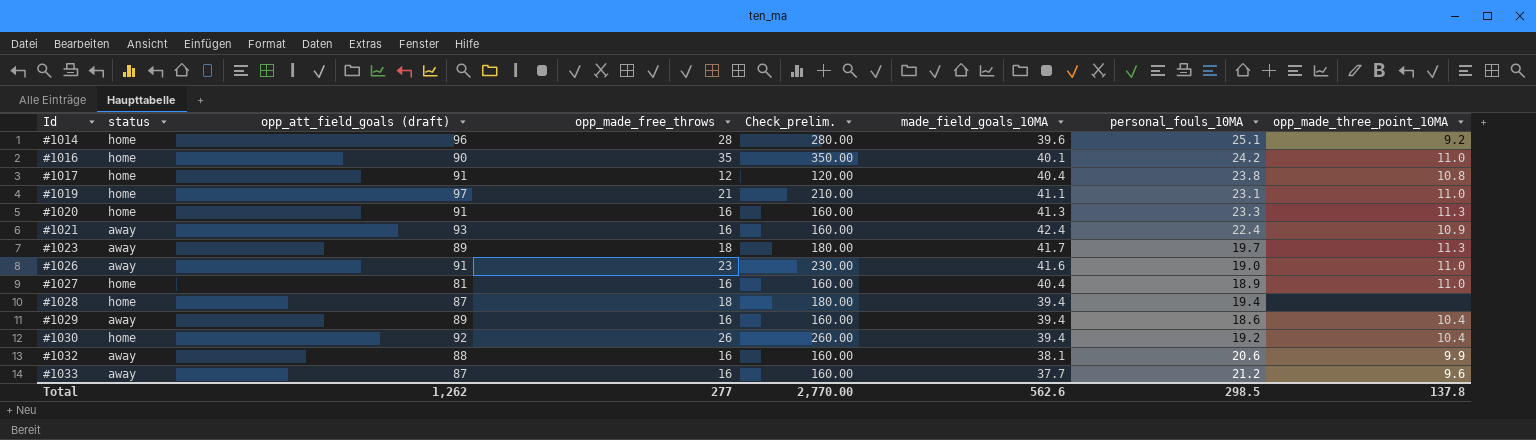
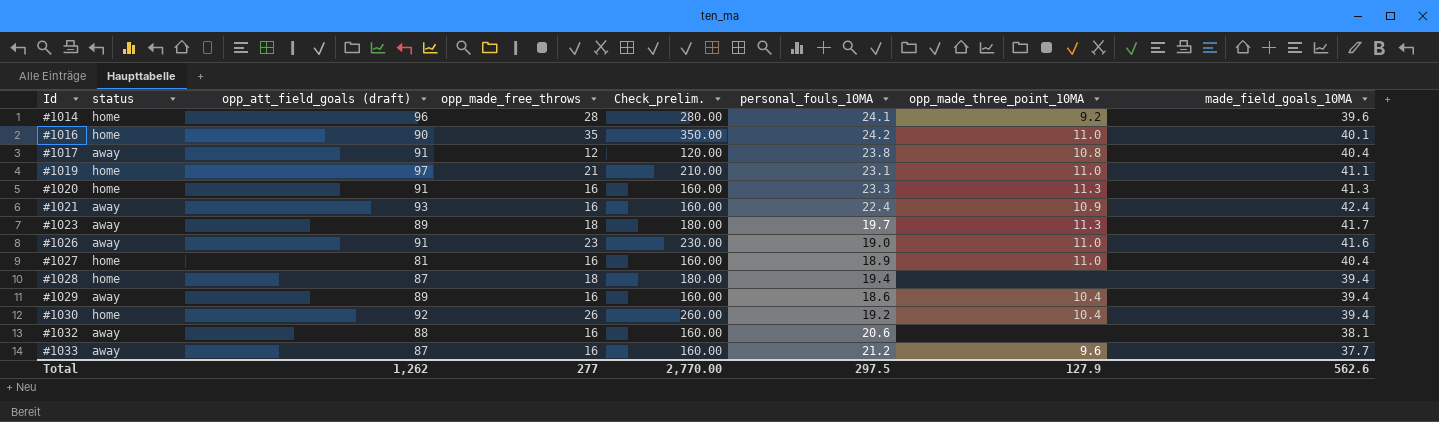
column made_field_goals_10MA | position: 6 -> 8
#1014 | personal_fouls_10MA: 25.1 -> 24.1
#1017 | status: home -> away
#1032 | opp_made_three_point_10MA: 9.9 -> none
Total | personal_fouls_10MA: 298.5 -> 297.5
Total | opp_made_three_point_10MA: 137.8 -> 127.9

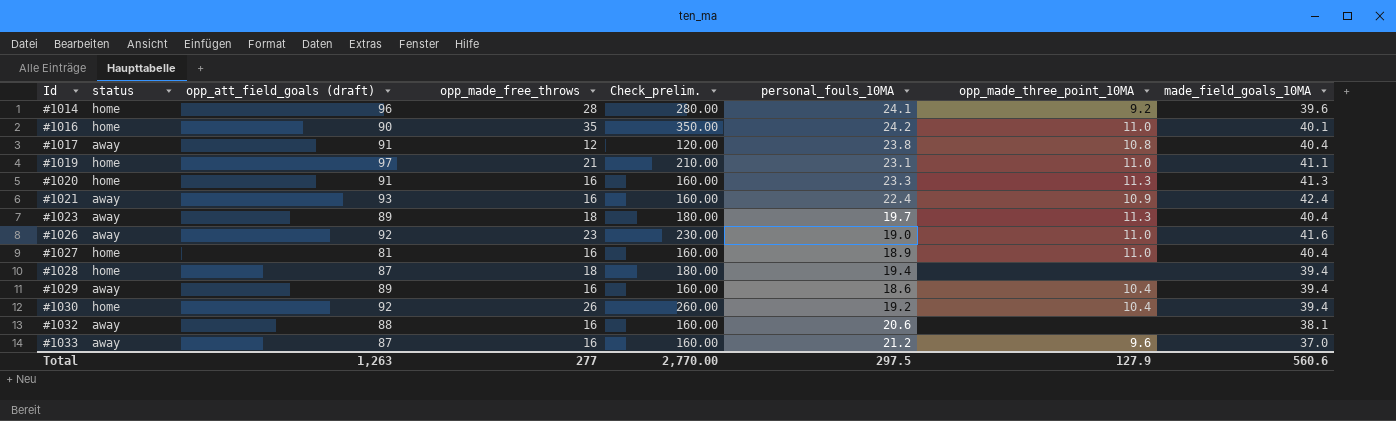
#1023 | made_field_goals_10MA: 41.7 -> 40.4
#1026 | opp_att_field_goals (draft): 91 -> 92
#1033 | made_field_goals_10MA: 37.7 -> 37.0
Total | opp_att_field_goals (draft): 1,262 -> 1,263
Total | made_field_goals_10MA: 562.6 -> 560.6

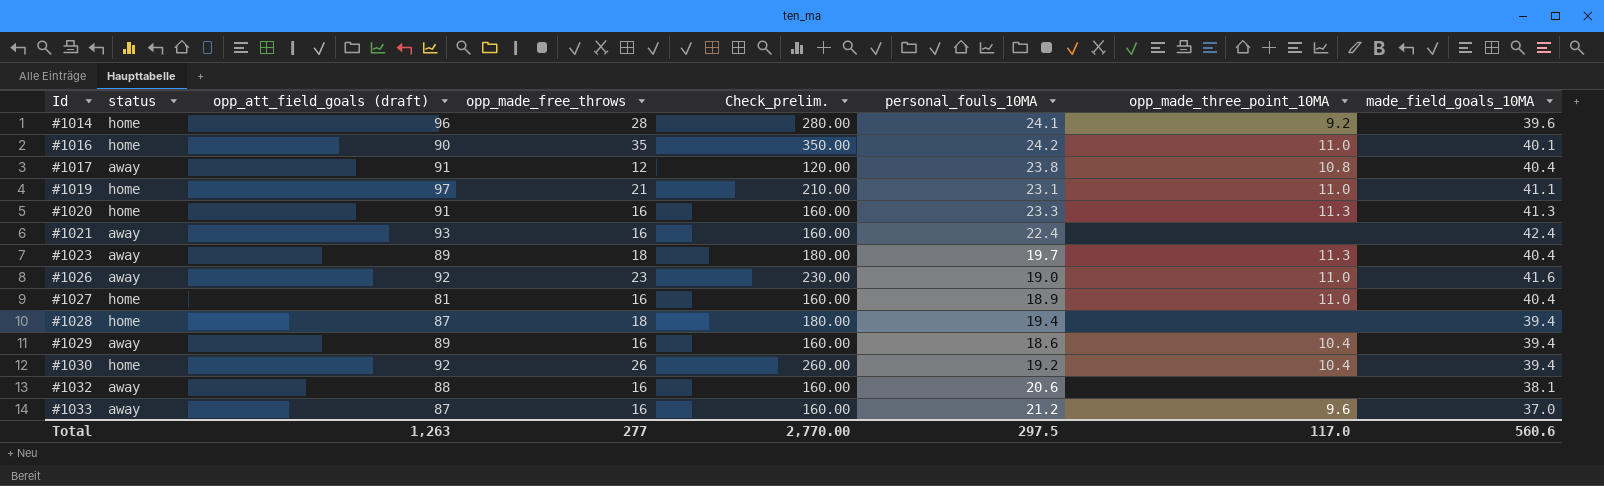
#1021 | opp_made_three_point_10MA: 10.9 -> none
Total | opp_made_three_point_10MA: 127.9 -> 117.0

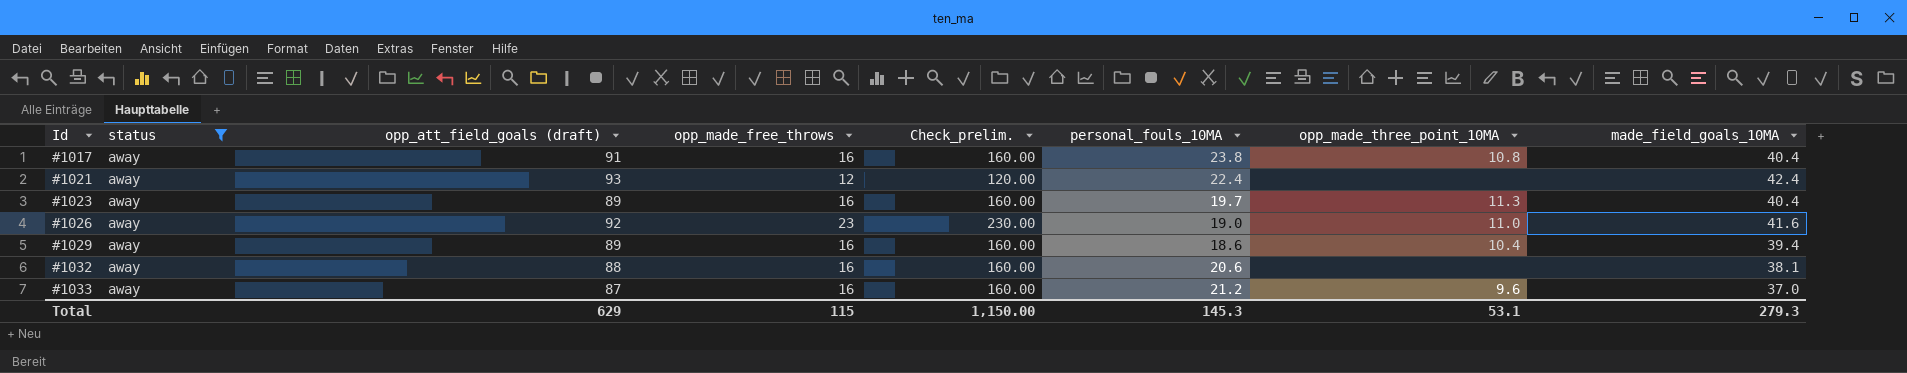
filter: none -> status = away
#1017 | opp_made_free_throws: 12 -> 16
#1017 | Check_prelim.: 120.00 -> 160.00
#1021 | opp_made_free_throws: 16 -> 12
#1021 | Check_prelim.: 160.00 -> 120.00
#1023 | opp_made_free_throws: 18 -> 16
#1023 | Check_prelim.: 180.00 -> 160.00
Total | opp_att_field_goals (draft): 1,263 -> 629
Total | opp_made_free_throws: 277 -> 115
Total | Check_prelim.: 2,770.00 -> 1,150.00
Total | personal_fouls_10MA: 297.5 -> 145.3
Total | opp_made_three_point_10MA: 117.0 -> 53.1
Total | made_field_goals_10MA: 560.6 -> 279.3

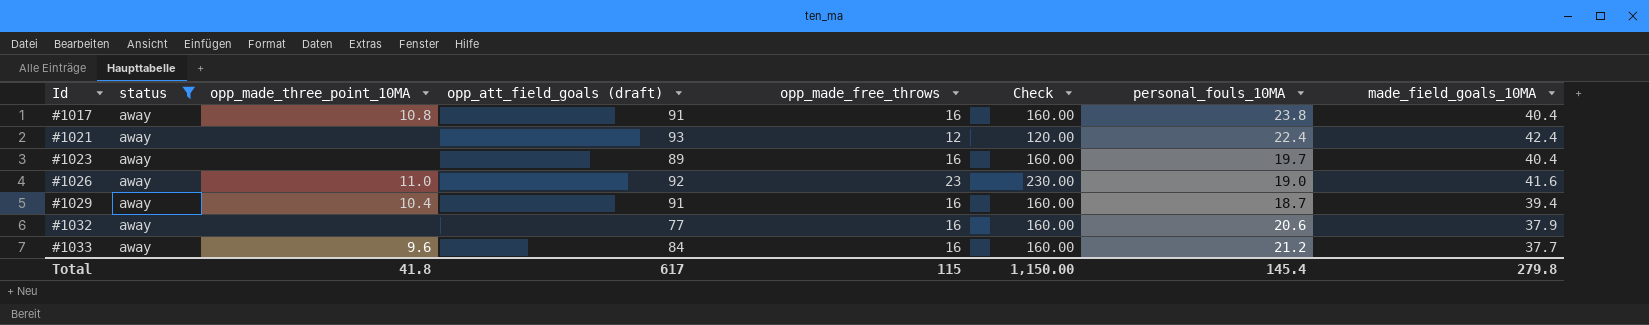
column opp_made_three_point_10MA | position: 7 -> 3
column name: Check_prelim. -> Check
#1023 | opp_made_three_point_10MA: 11.3 -> none
#1029 | opp_att_field_goals (draft): 89 -> 91
#1029 | personal_fouls_10MA: 18.6 -> 18.7
#1032 | opp_att_field_goals (draft): 88 -> 77
#1032 | made_field_goals_10MA: 38.1 -> 37.9
#1033 | opp_att_field_goals (draft): 87 -> 84
#1033 | made_field_goals_10MA: 37.0 -> 37.7
Total | opp_made_three_point_10MA: 53.1 -> 41.8
Total | opp_att_field_goals (draft): 629 -> 617
Total | personal_fouls_10MA: 145.3 -> 145.4
Total | made_field_goals_10MA: 279.3 -> 279.8

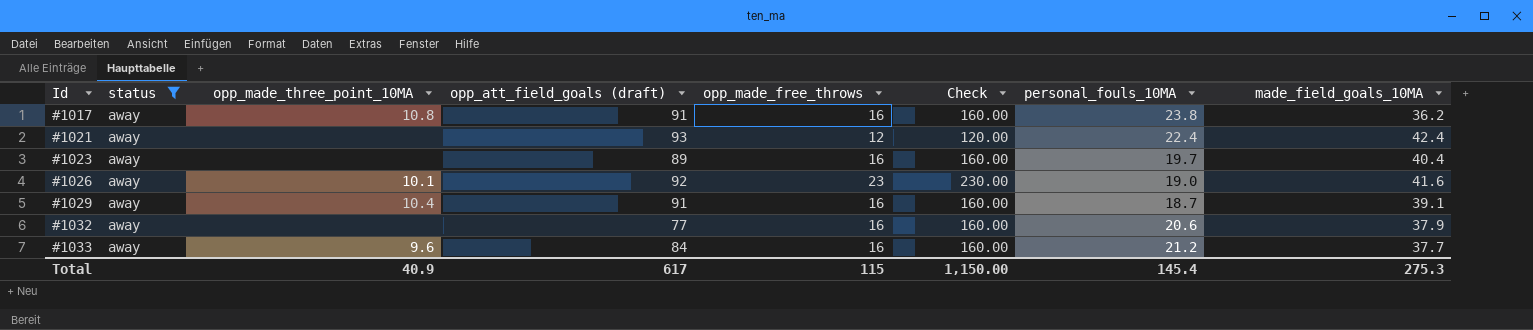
#1017 | made_field_goals_10MA: 40.4 -> 36.2
#1026 | opp_made_three_point_10MA: 11.0 -> 10.1
#1029 | made_field_goals_10MA: 39.4 -> 39.1
Total | opp_made_three_point_10MA: 41.8 -> 40.9
Total | made_field_goals_10MA: 279.8 -> 275.3

